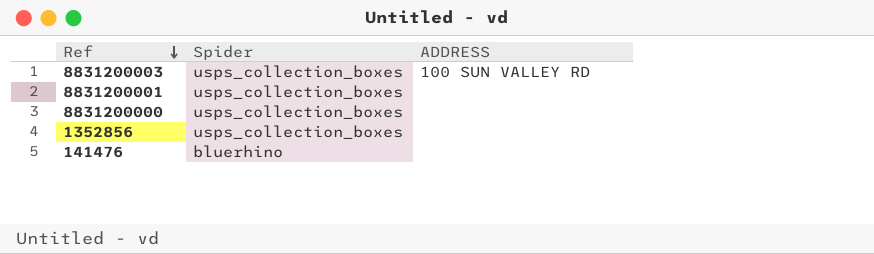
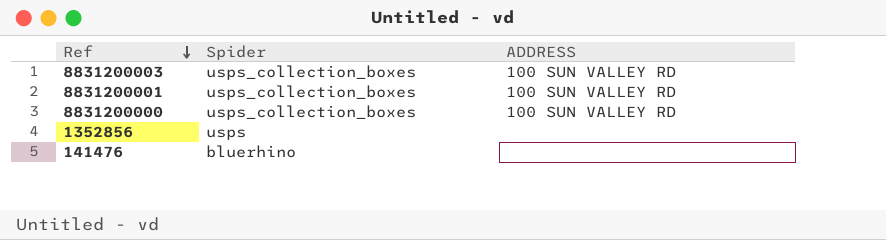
8831200001 | ADDRESS: none -> 100 SUN VALLEY RD
8831200000 | ADDRESS: none -> 100 SUN VALLEY RD
1352856 | Spider: usps_collection_boxes -> usps

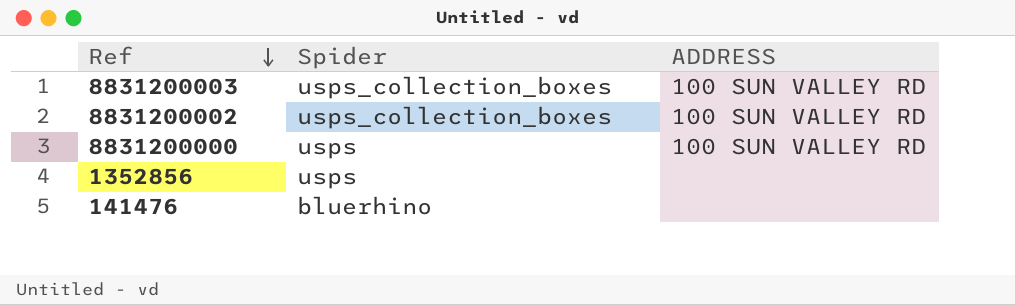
row 8831200001: usps_collection_boxes | 100 SUN VALLEY RD -> none
row 8831200002: none -> usps_collection_boxes | 100 SUN VALLEY RD
8831200000 | Spider: usps_collection_boxes -> usps

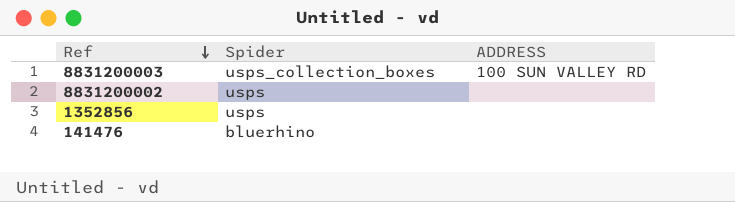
row 8831200000: usps | 100 SUN VALLEY RD -> none
8831200002 | Spider: usps_collection_boxes -> usps
8831200002 | ADDRESS: 100 SUN VALLEY RD -> none

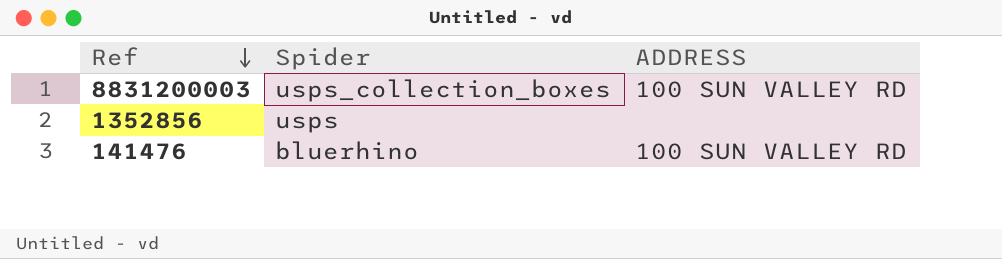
row 8831200002: usps | none -> none
141476 | ADDRESS: none -> 100 SUN VALLEY RD

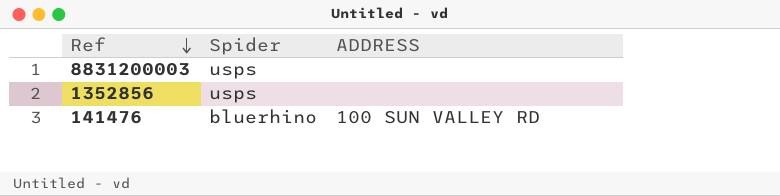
8831200003 | Spider: usps_collection_boxes -> usps
8831200003 | ADDRESS: 100 SUN VALLEY RD -> none

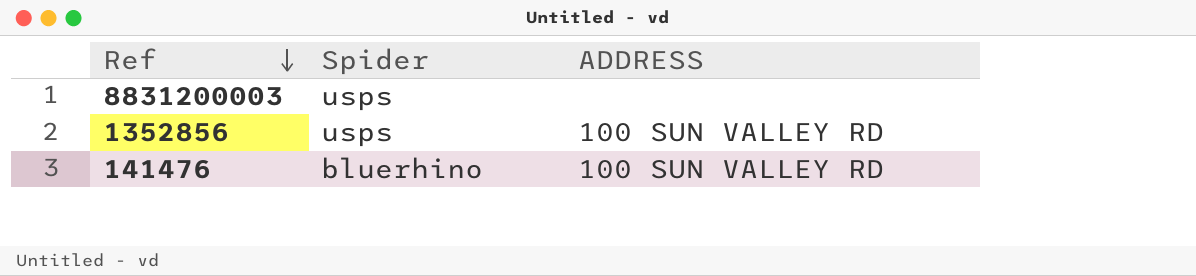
1352856 | ADDRESS: none -> 100 SUN VALLEY RD

